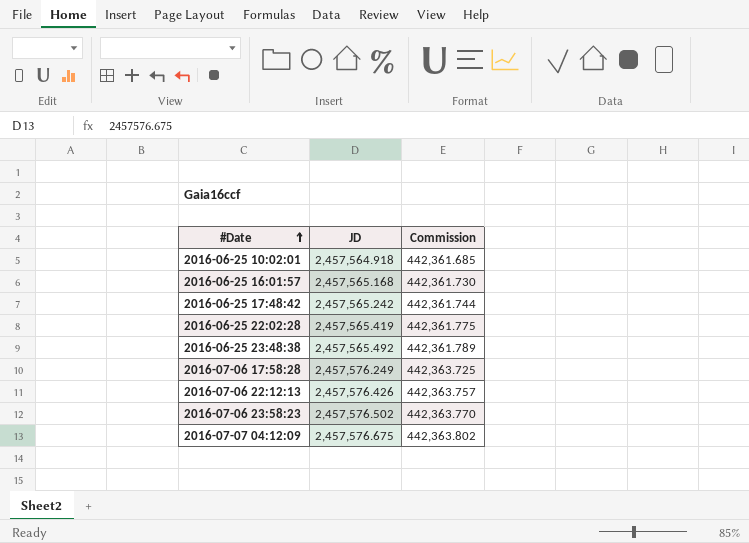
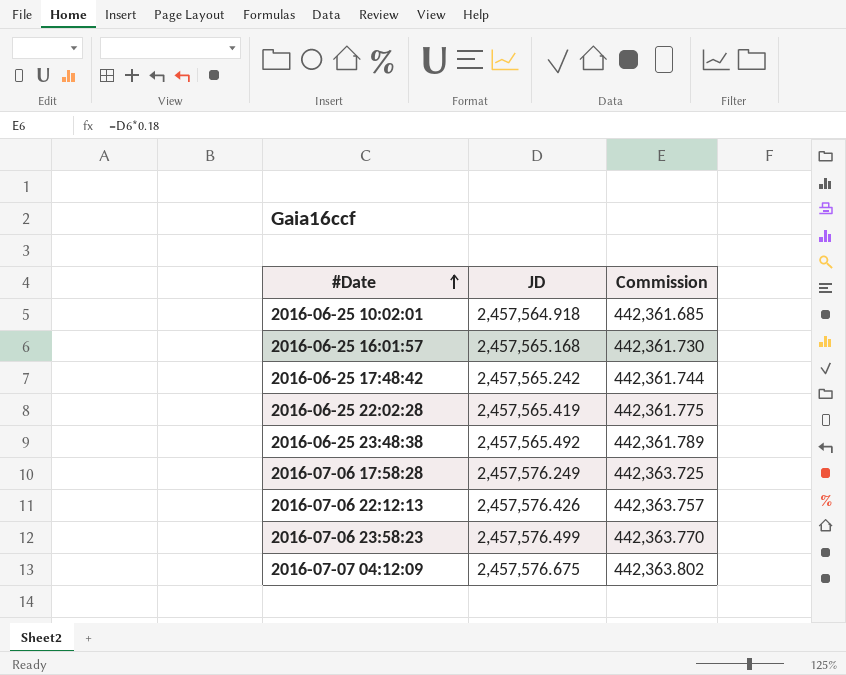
2016-07-06 23:58:23 | JD: 2,457,576.502 -> 2,457,576.499

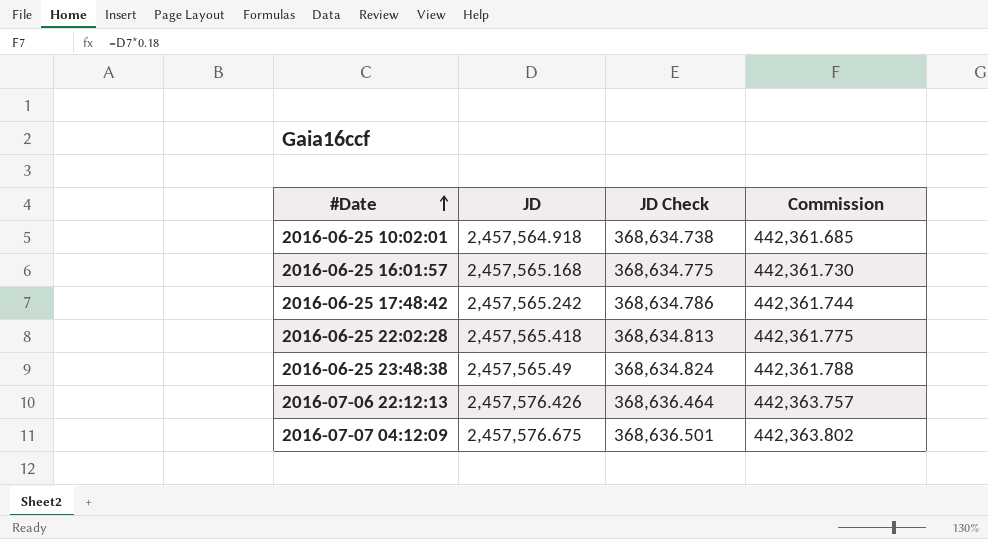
column JD Check | formula: none -> [JD] * 0.15
row 2016-07-06 17:58:28: 2,457,576.249 | 442,363.725 -> none
row 2016-07-06 23:58:23: 2,457,576.499 | 442,363.770 -> none
2016-06-25 22:02:28 | JD: 2,457,565.419 -> 2,457,565.418
2016-06-25 23:48:38 | JD: 2,457,565.492 -> 2,457,565.49
2016-06-25 23:48:38 | Commission: 442,361.789 -> 442,361.788

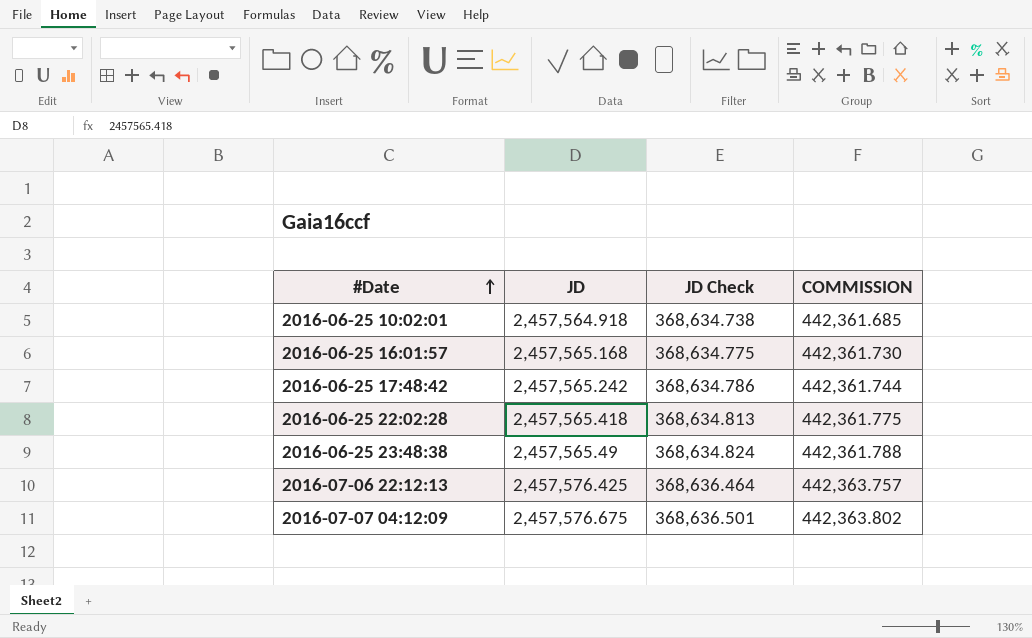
column name: Commission -> COMMISSION
2016-07-06 22:12:13 | JD: 2,457,576.426 -> 2,457,576.425

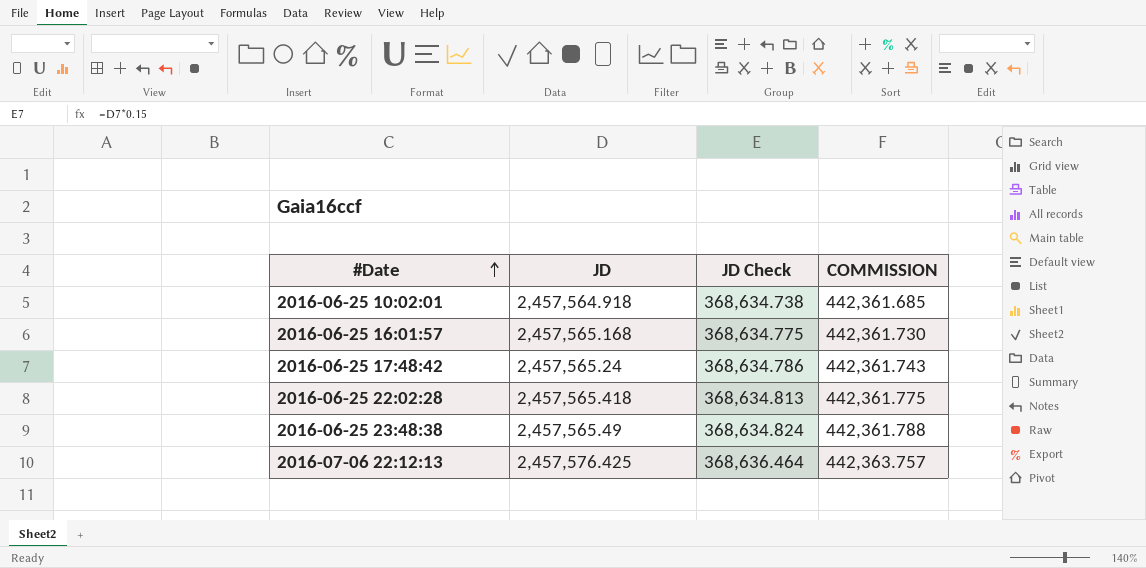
row 2016-07-07 04:12:09: 2,457,576.675 | 368,636.501 | 442,363.802 -> none
2016-06-25 17:48:42 | JD: 2,457,565.242 -> 2,457,565.24
2016-06-25 17:48:42 | COMMISSION: 442,361.744 -> 442,361.743

